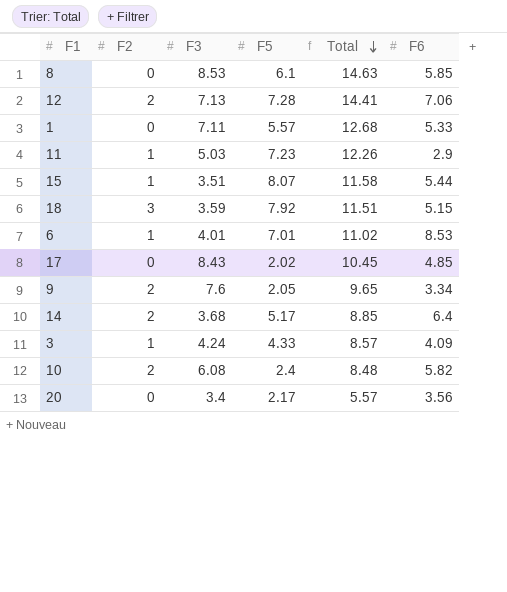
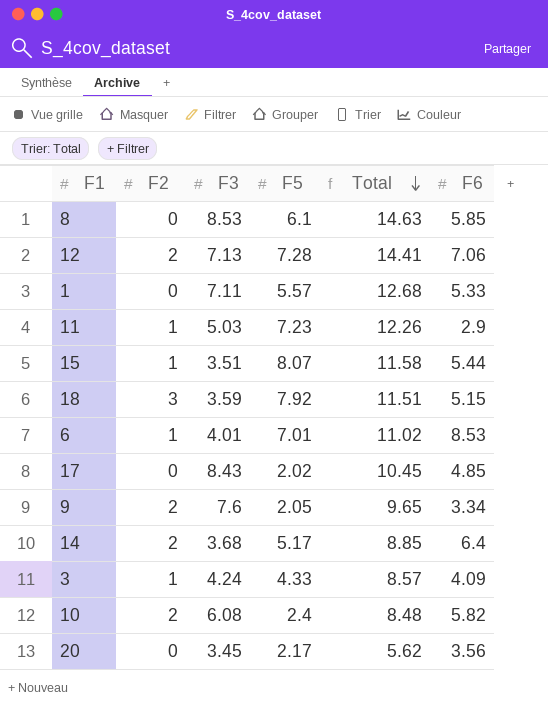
20 | F3: 3.4 -> 3.45
20 | Total: 5.57 -> 5.62

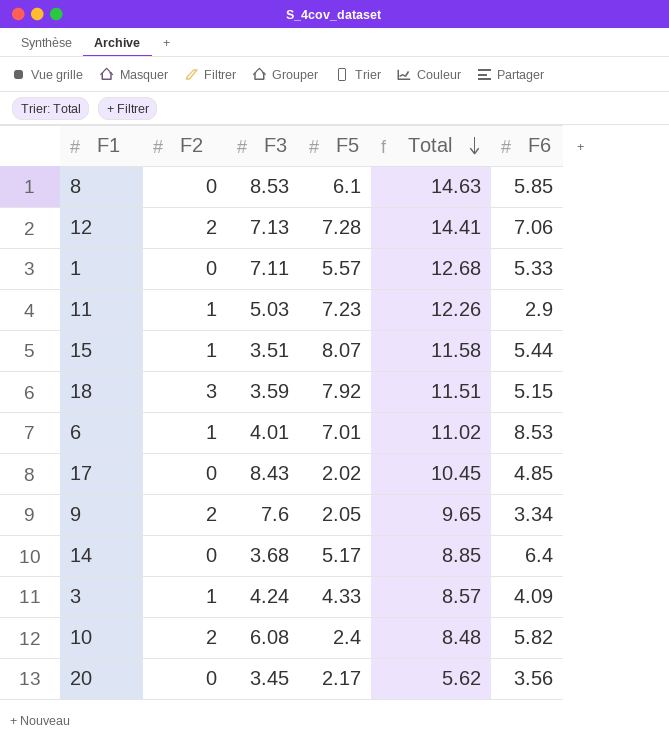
14 | F2: 2 -> 0

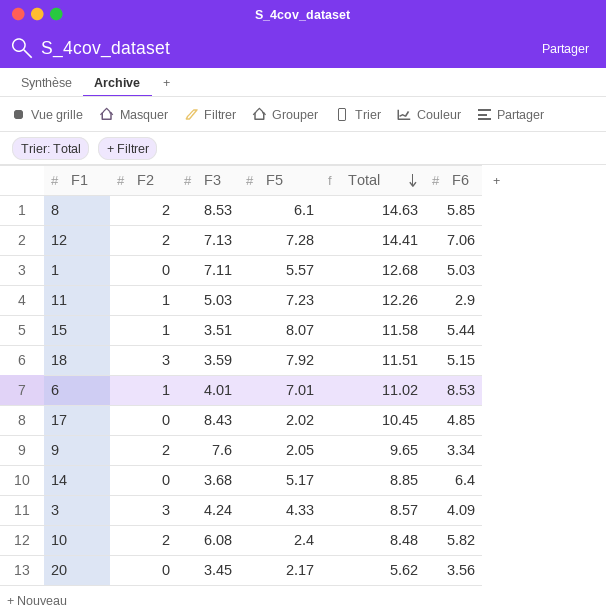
8 | F2: 0 -> 2
1 | F6: 5.33 -> 5.03
3 | F2: 1 -> 3

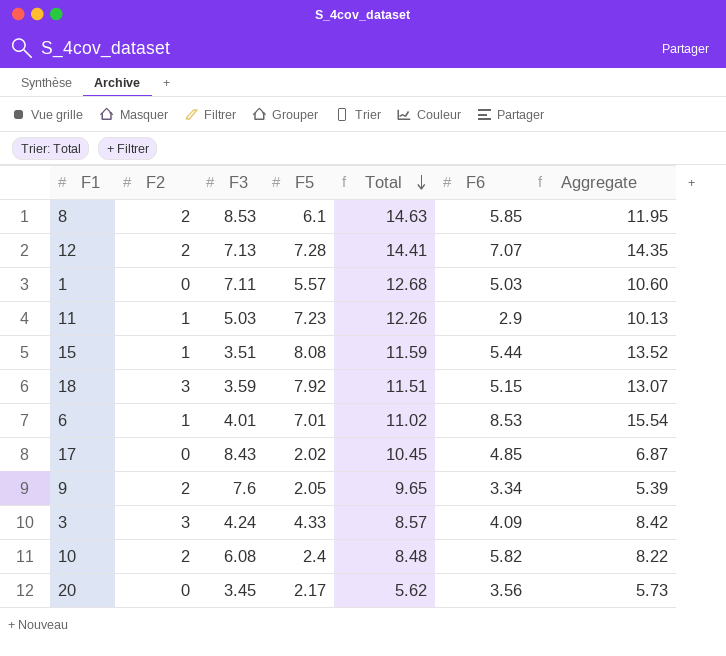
column Aggregate | formula: none -> [F5] + [F6]
row 14: 0 | 3.68 | 5.17 | 8.85 | 6.4 -> none
12 | F6: 7.06 -> 7.07
15 | F5: 8.07 -> 8.08
15 | Total: 11.58 -> 11.59

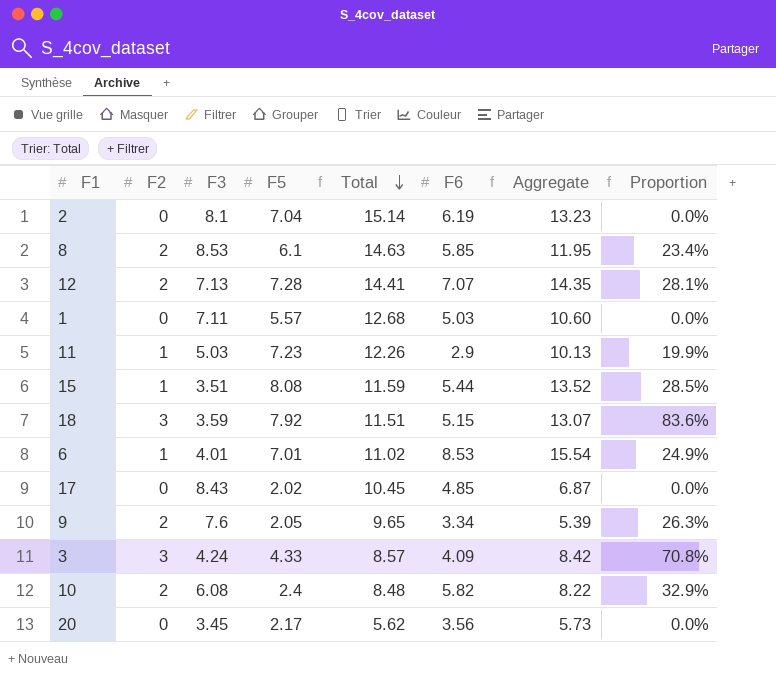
column Proportion | formula: none -> [F2] / [F3]
row 2: none -> 0 | 8.1 | 7.04 | 15.14 | 6.19 | 13.23 | 0.0%

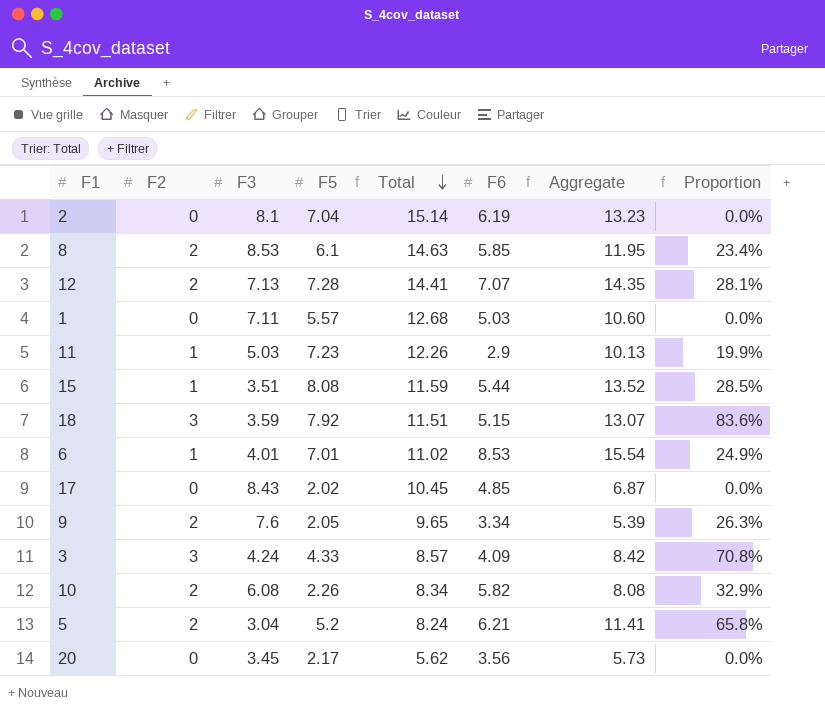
10 | F5: 2.4 -> 2.26
10 | Total: 8.48 -> 8.34
10 | Aggregate: 8.22 -> 8.08
row 5: none -> 2 | 3.04 | 5.2 | 8.24 | 6.21 | 11.41 | 65.8%

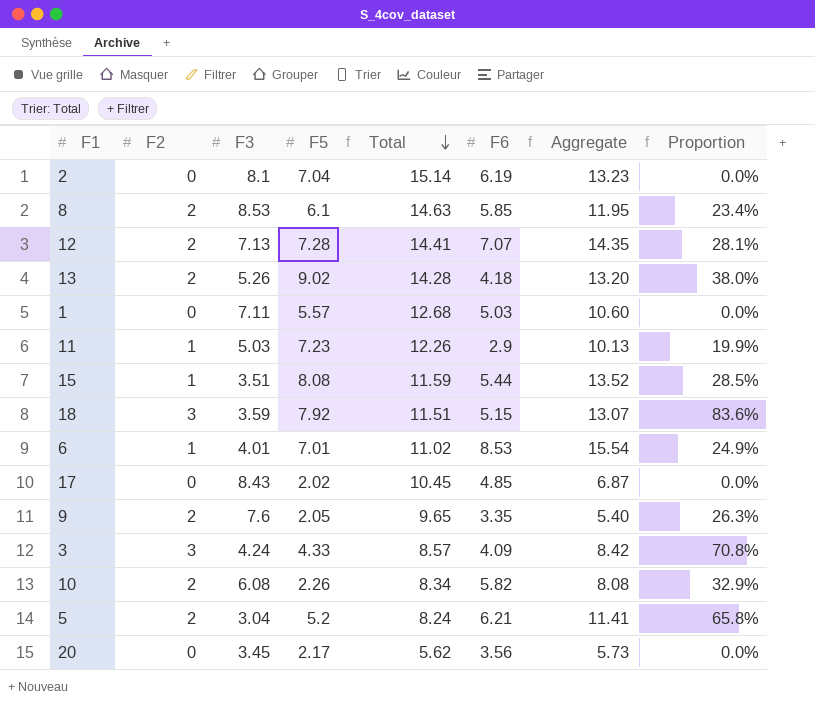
row 13: none -> 2 | 5.26 | 9.02 | 14.28 | 4.18 | 13.20 | 38.0%
9 | F6: 3.34 -> 3.35
9 | Aggregate: 5.39 -> 5.40

